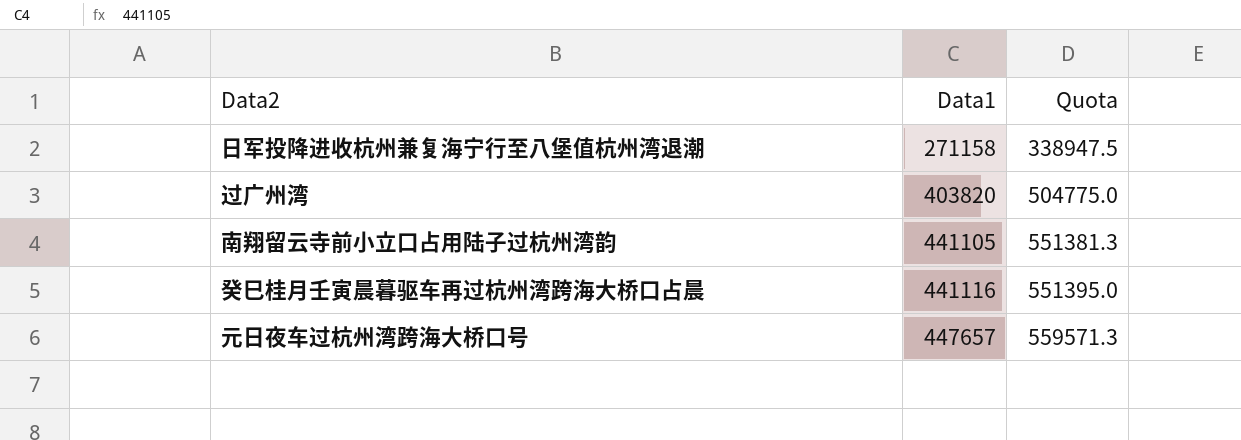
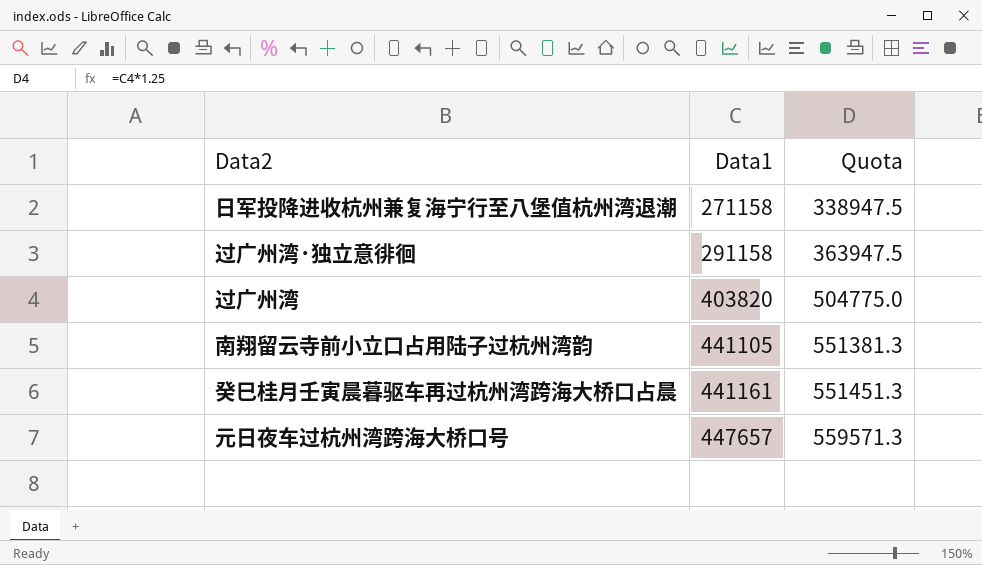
row 过广州湾·独立意徘徊: none -> 291158 | 363947.5
癸巳桂月壬寅晨暮驱车再过杭州湾跨海大桥口占晨 | Data1: 441116 -> 441161
癸巳桂月壬寅晨暮驱车再过杭州湾跨海大桥口占晨 | Quota: 551395.0 -> 551451.3

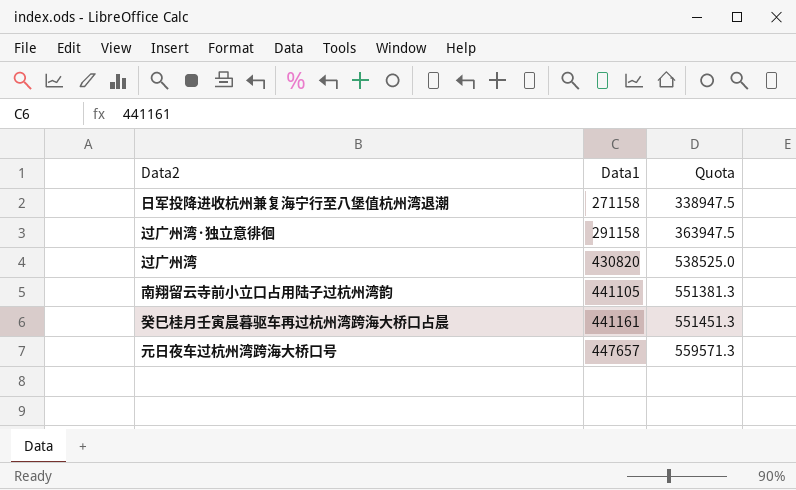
过广州湾 | Data1: 403820 -> 430820
过广州湾 | Quota: 504775.0 -> 538525.0

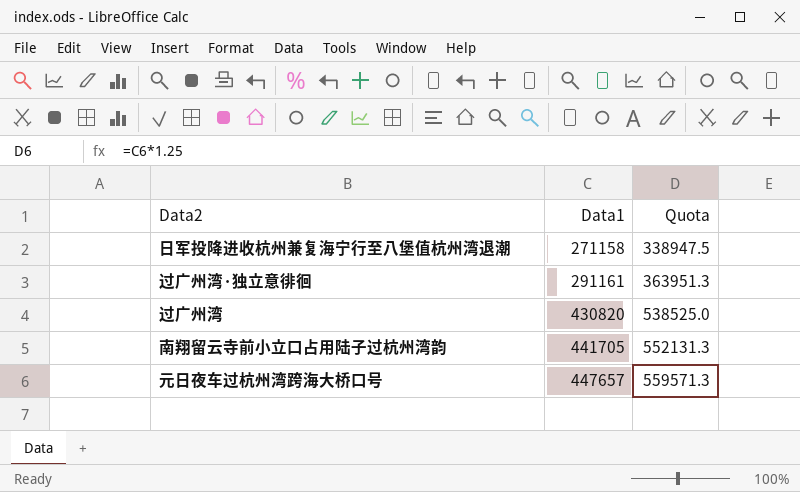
row 癸巳桂月壬寅晨暮驱车再过杭州湾跨海大桥口占晨: 441161 | 551451.3 -> none
过广州湾·独立意徘徊 | Data1: 291158 -> 291161
过广州湾·独立意徘徊 | Quota: 363947.5 -> 363951.3
南翔留云寺前小立口占用陆子过杭州湾韵 | Data1: 441105 -> 441705
南翔留云寺前小立口占用陆子过杭州湾韵 | Quota: 551381.3 -> 552131.3

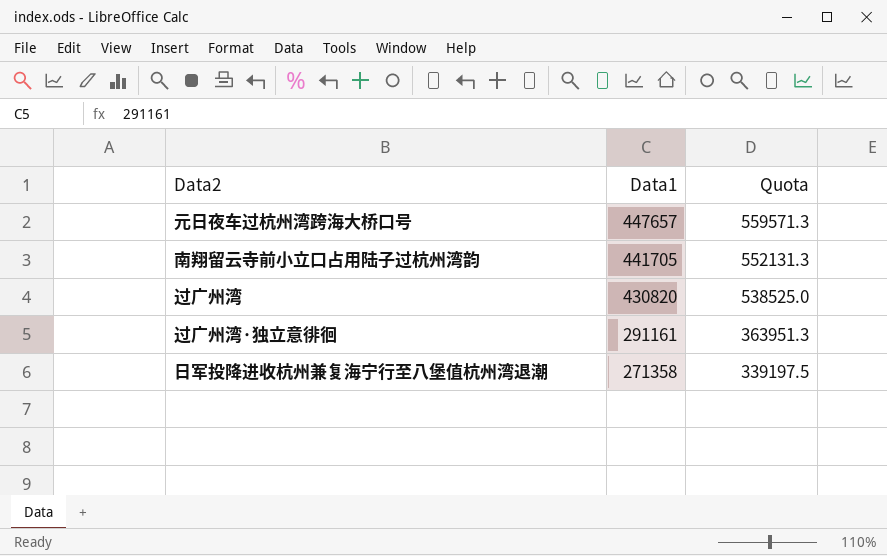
row order: Data1 ascending -> Data1 descending
日军投降进收杭州兼复海宁行至八堡值杭州湾退潮 | Data1: 271158 -> 271358
日军投降进收杭州兼复海宁行至八堡值杭州湾退潮 | Quota: 338947.5 -> 339197.5

